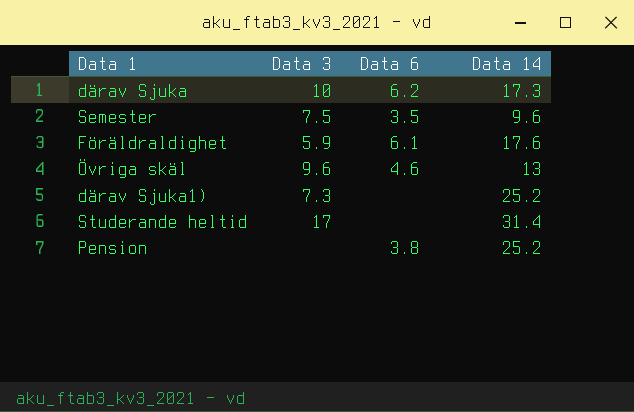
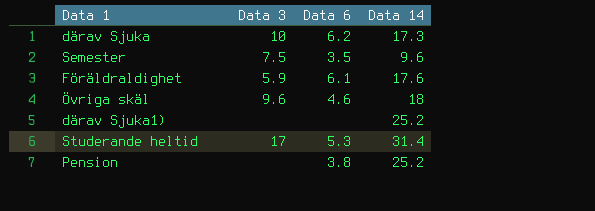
Övriga skäl | Data 14: 13 -> 18
därav Sjuka1) | Data 3: 7.3 -> none
Studerande heltid | Data 6: none -> 5.3

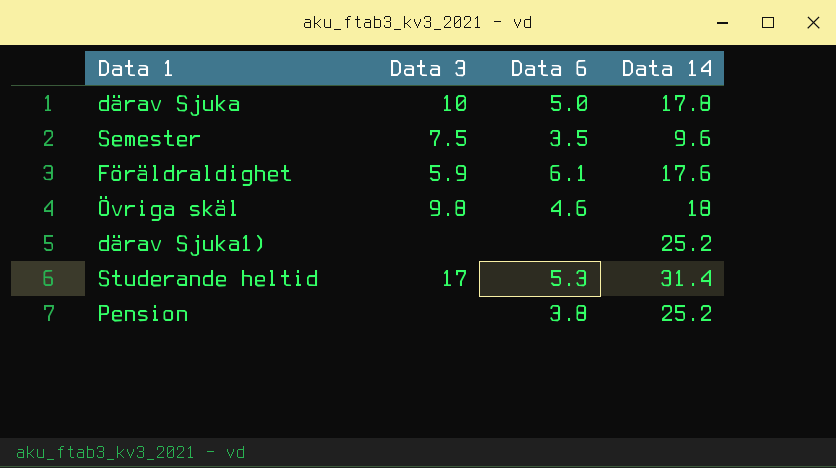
därav Sjuka | Data 6: 6.2 -> 5.0
därav Sjuka | Data 14: 17.3 -> 17.8
Övriga skäl | Data 3: 9.6 -> 9.8

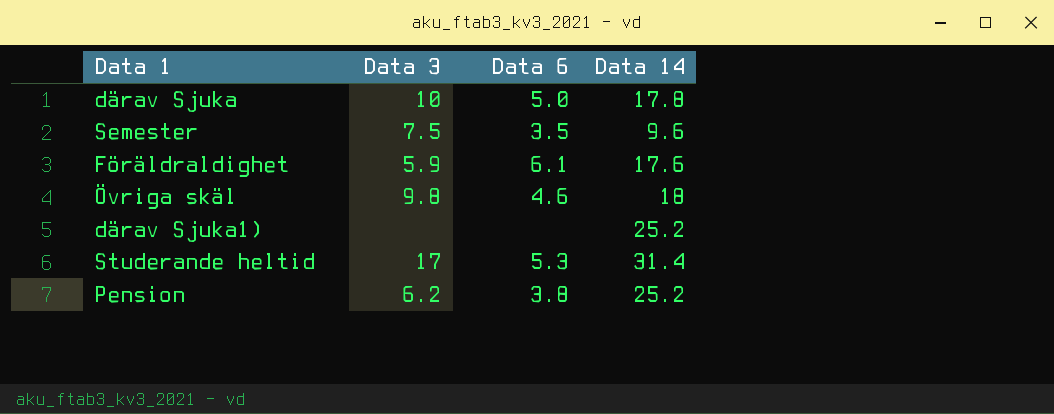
Pension | Data 3: none -> 6.2

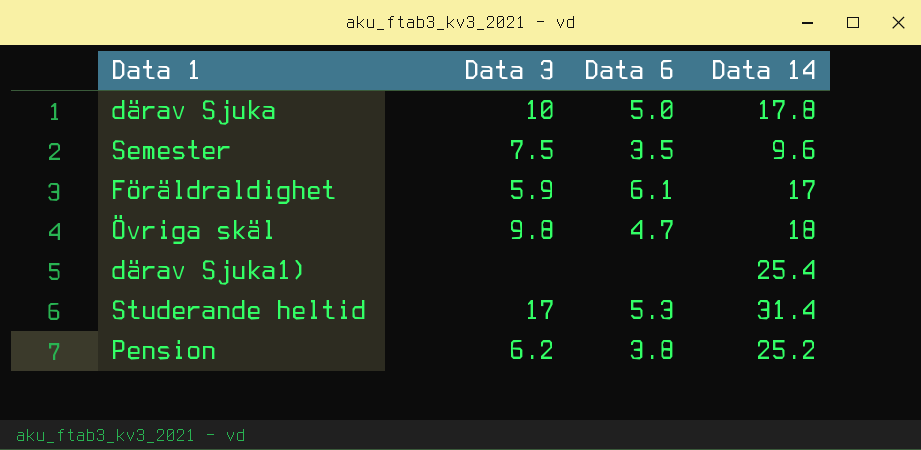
Föräldraldighet | Data 14: 17.6 -> 17
Övriga skäl | Data 6: 4.6 -> 4.7
därav Sjuka1) | Data 14: 25.2 -> 25.4

